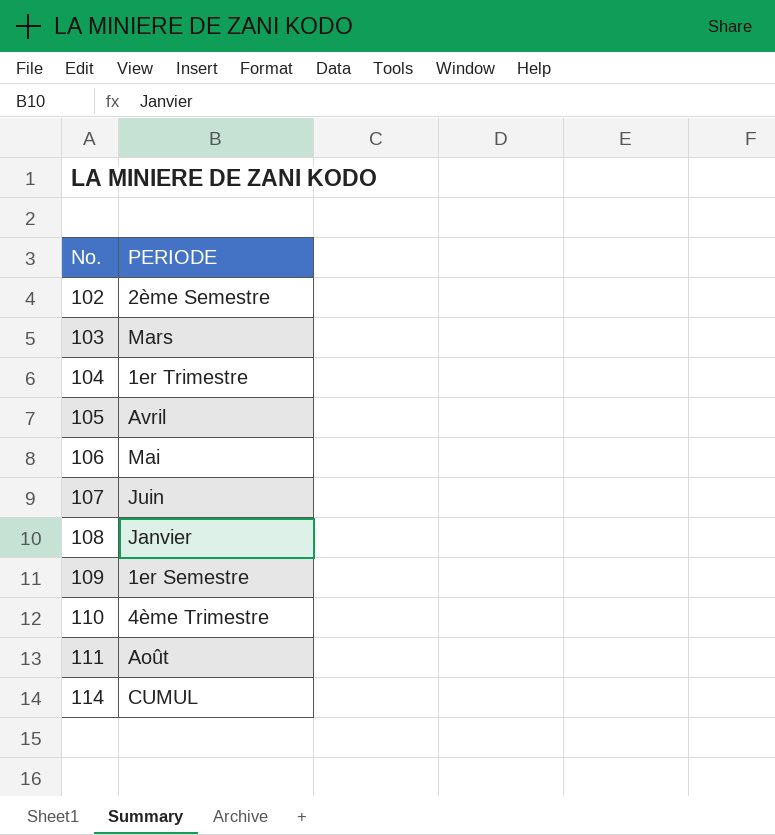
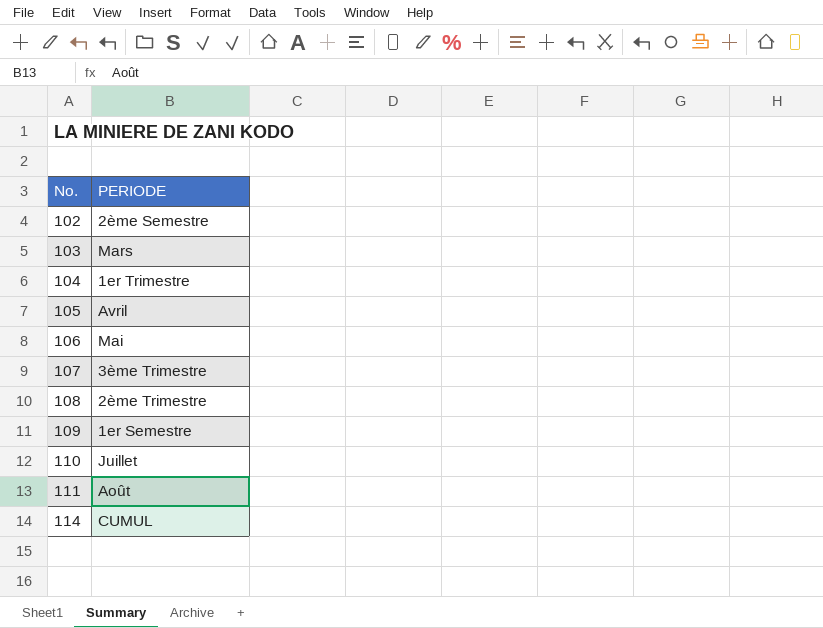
107 | PERIODE: Juin -> 3ème Trimestre
108 | PERIODE: Janvier -> 2ème Trimestre
110 | PERIODE: 4ème Trimestre -> Juillet

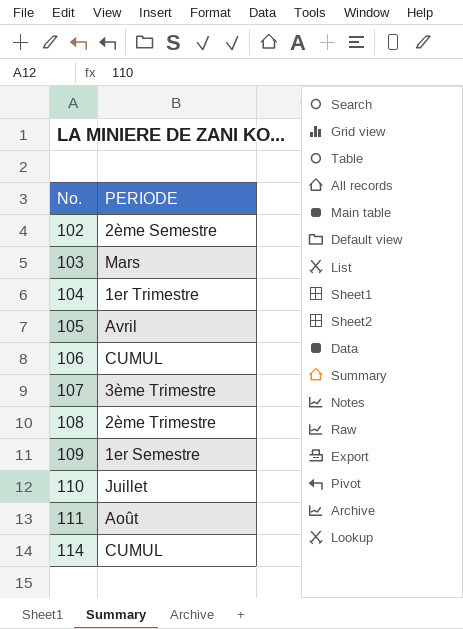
106 | PERIODE: Mai -> CUMUL

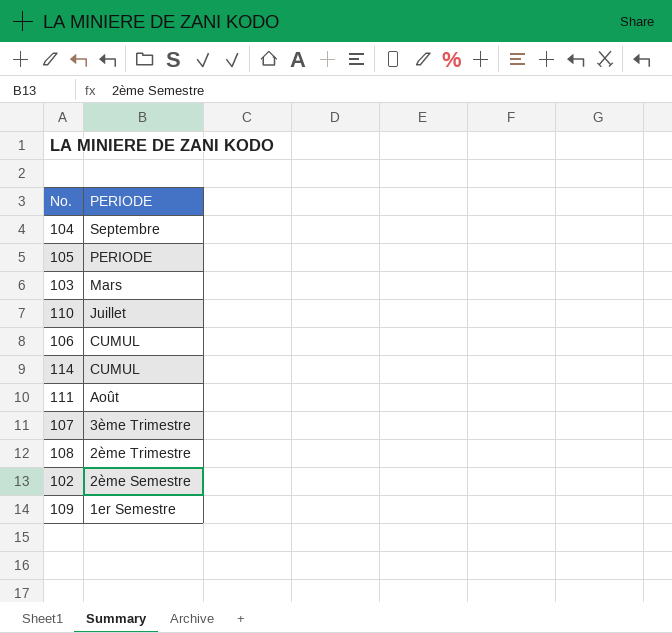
row order: No. ascending -> PERIODE descending
104 | PERIODE: 1er Trimestre -> Septembre
105 | PERIODE: Avril -> PERIODE

